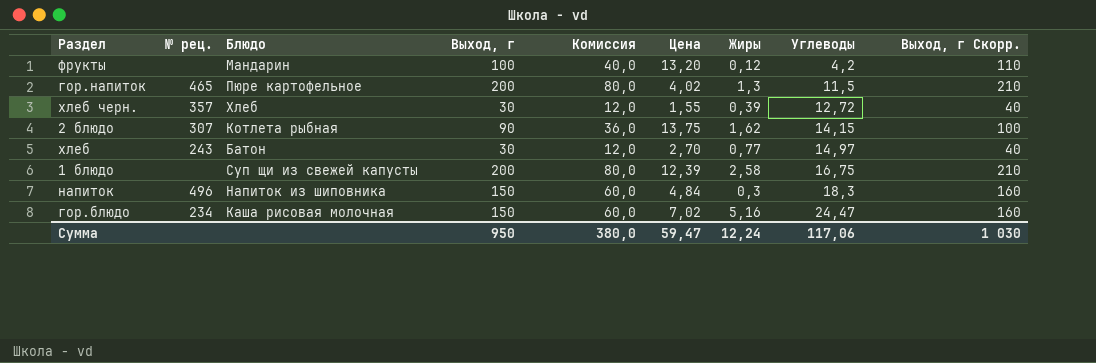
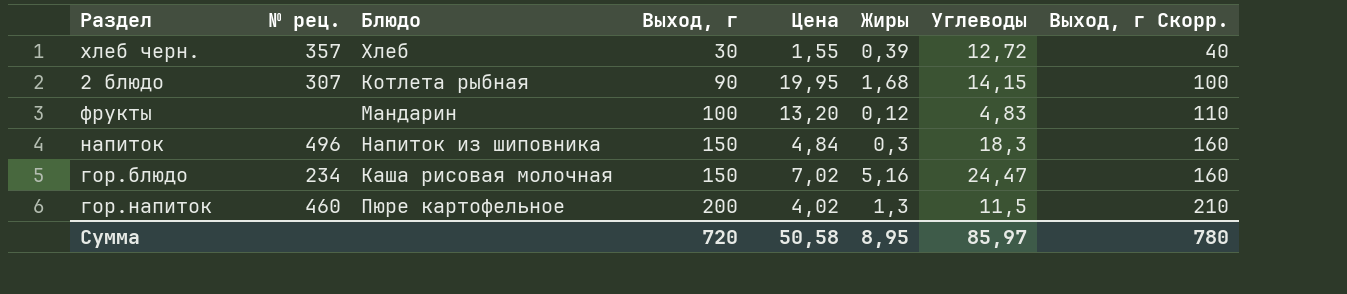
row order: Углеводы ascending -> Выход, г ascending
column Комиссия | formula: [Выход, г] * 0,4 -> none
row хлеб: 243 | Батон | 30 | 12,0 | 2,70 | 0,77 | 14,97 | 40 -> none
row 1 блюдо: none | Суп щи из свежей капусты | 200 | 80,0 | 12,39 | 2,58 | 16,75 | 210 -> none
2 блюдо | Цена: 13,75 -> 19,95
2 блюдо | Жиры: 1,62 -> 1,68
фрукты | Углеводы: 4,2 -> 4,83
гор.напиток | № рец.: 465 -> 460
Сумма | Выход, г: 950 -> 720
Сумма | Цена: 59,47 -> 50,58
Сумма | Жиры: 12,24 -> 8,95
Сумма | Углеводы: 117,06 -> 85,97
Сумма | Выход, г Скорр.: 1 030 -> 780

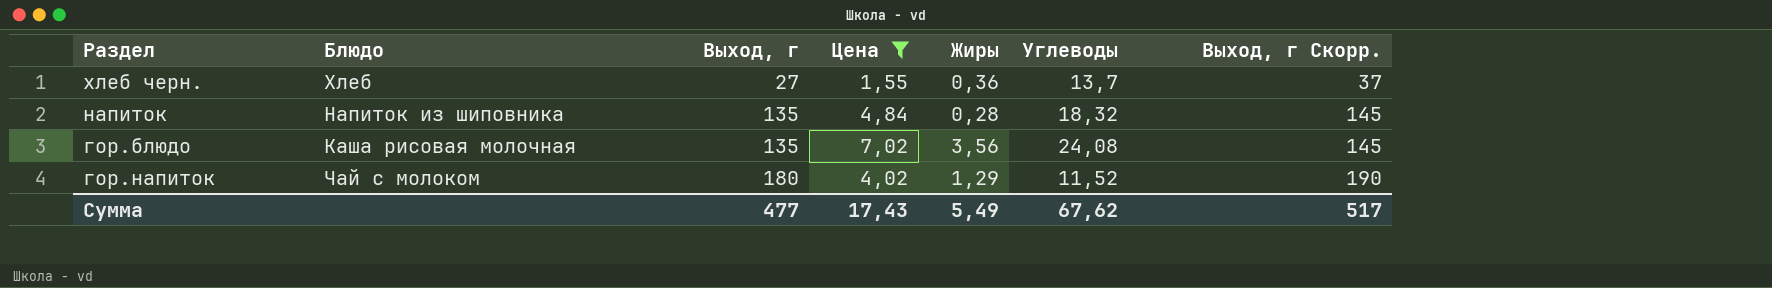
filter: none -> Цена <= 7,02
column № рец. | position: 2 -> none
хлеб черн. | Выход, г: 30 -> 27
хлеб черн. | Жиры: 0,39 -> 0,36
хлеб черн. | Углеводы: 12,72 -> 13,7
хлеб черн. | Выход, г Скорр.: 40 -> 37
напиток | Выход, г: 150 -> 135
напиток | Жиры: 0,3 -> 0,28
напиток | Углеводы: 18,3 -> 18,32
напиток | Выход, г Скорр.: 160 -> 145
гор.блюдо | Выход, г: 150 -> 135
гор.блюдо | Жиры: 5,16 -> 3,56
гор.блюдо | Углеводы: 24,47 -> 24,08
гор.блюдо | Выход, г Скорр.: 160 -> 145
гор.напиток | Блюдо: Пюре картофельное -> Чай с молоком
гор.напиток | Выход, г: 200 -> 180
гор.напиток | Жиры: 1,3 -> 1,29
гор.напиток | Углеводы: 11,5 -> 11,52
гор.напиток | Выход, г Скорр.: 210 -> 190
Сумма | Выход, г: 720 -> 477
Сумма | Цена: 50,58 -> 17,43
Сумма | Жиры: 8,95 -> 5,49
Сумма | Углеводы: 85,97 -> 67,62
Сумма | Выход, г Скорр.: 780 -> 517

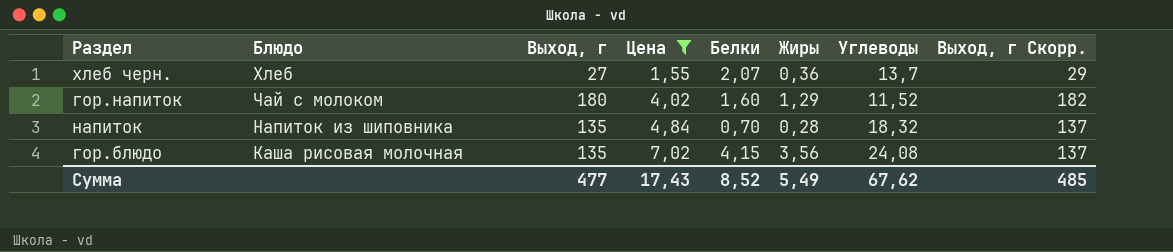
row order: Выход, г ascending -> Цена ascending
column Белки | position: none -> 5
column Выход, г Скорр. | formula: [Выход, г] + 10 -> [Выход, г] + 2
Сумма | Выход, г Скорр.: 517 -> 485

